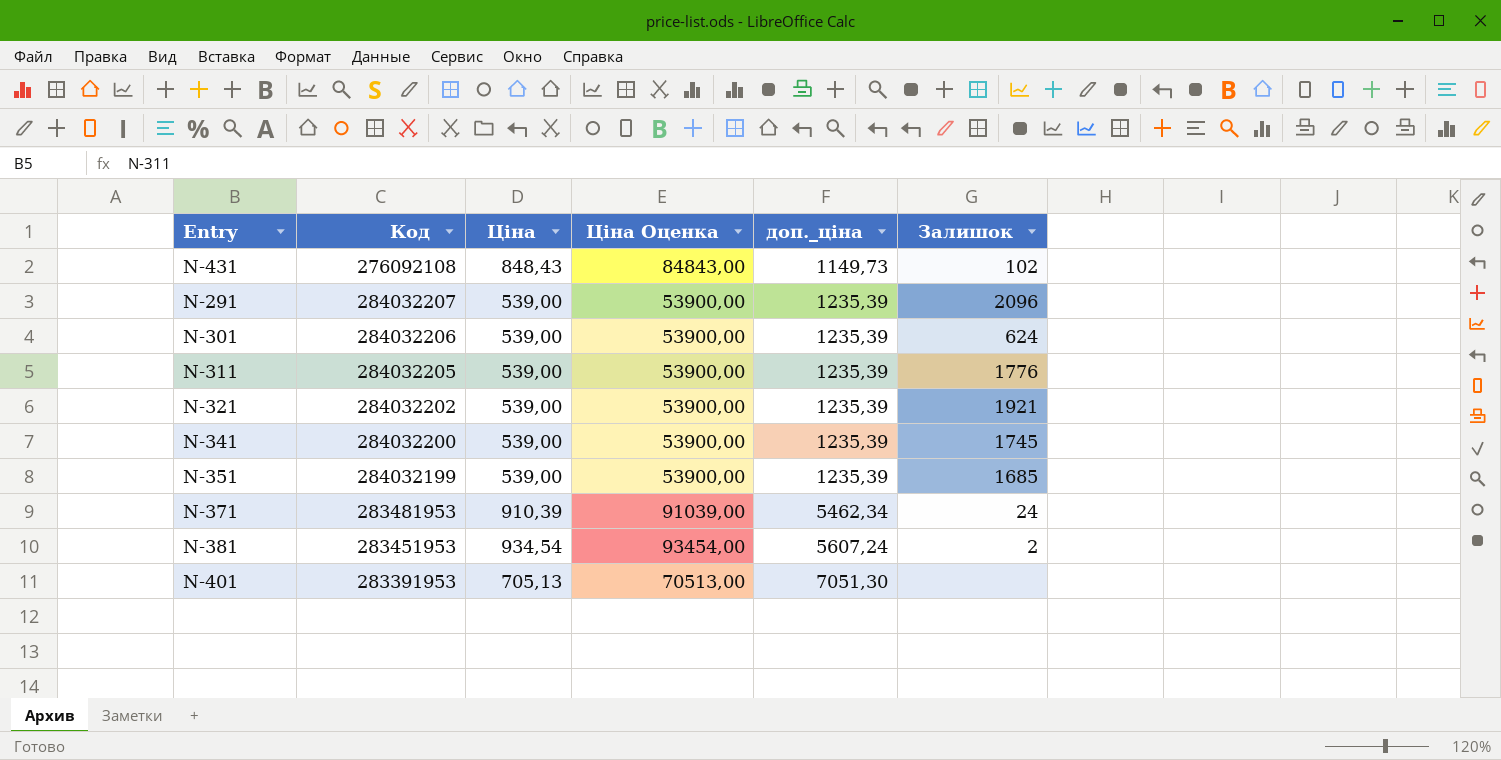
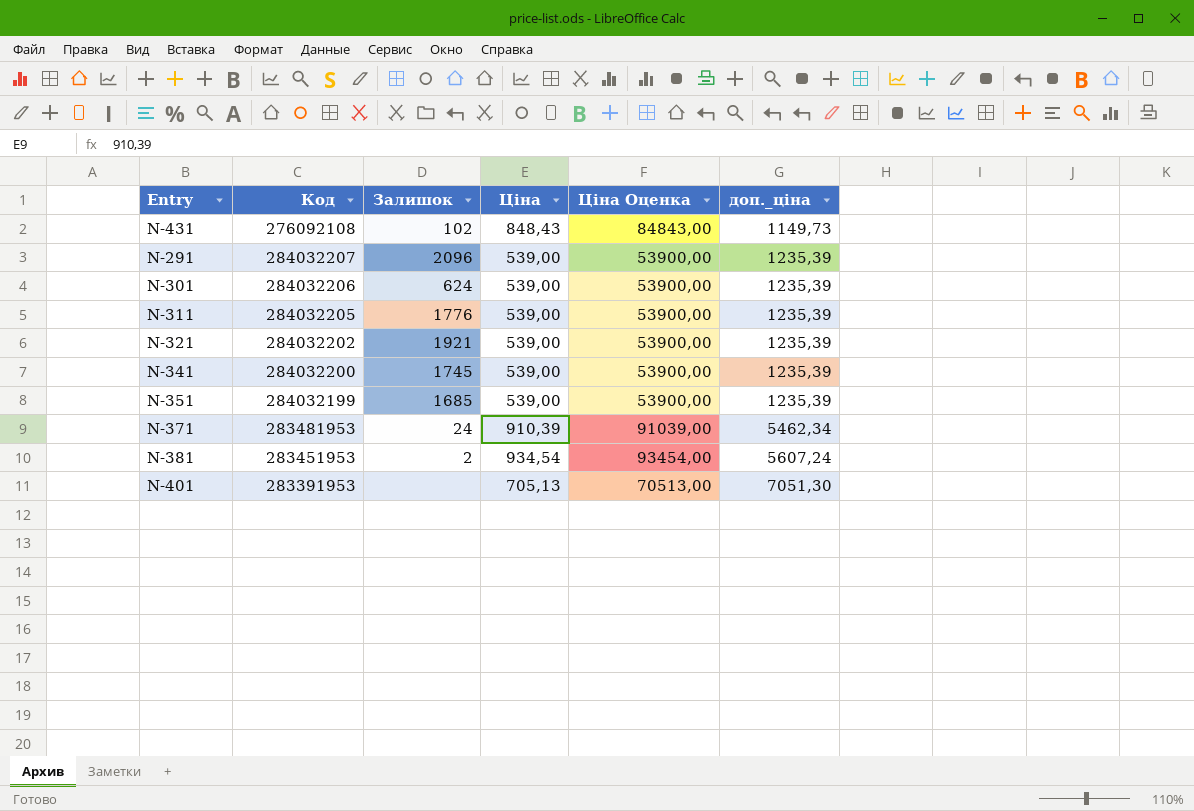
column Залишок | position: 6 -> 3

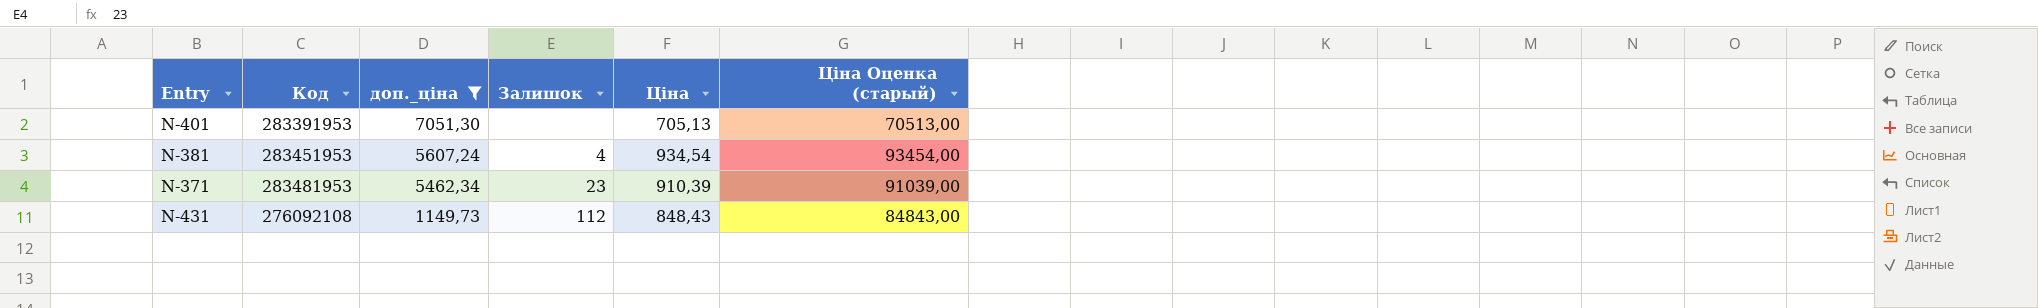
filter: none -> доп._ціна != 1235,39
row order: доп._ціна ascending -> доп._ціна descending
column доп._ціна | position: 6 -> 3
column name: Ціна Оценка -> Ціна Оценка (старый)
N-381 | Залишок: 2 -> 4
N-371 | Залишок: 24 -> 23
N-431 | Залишок: 102 -> 112

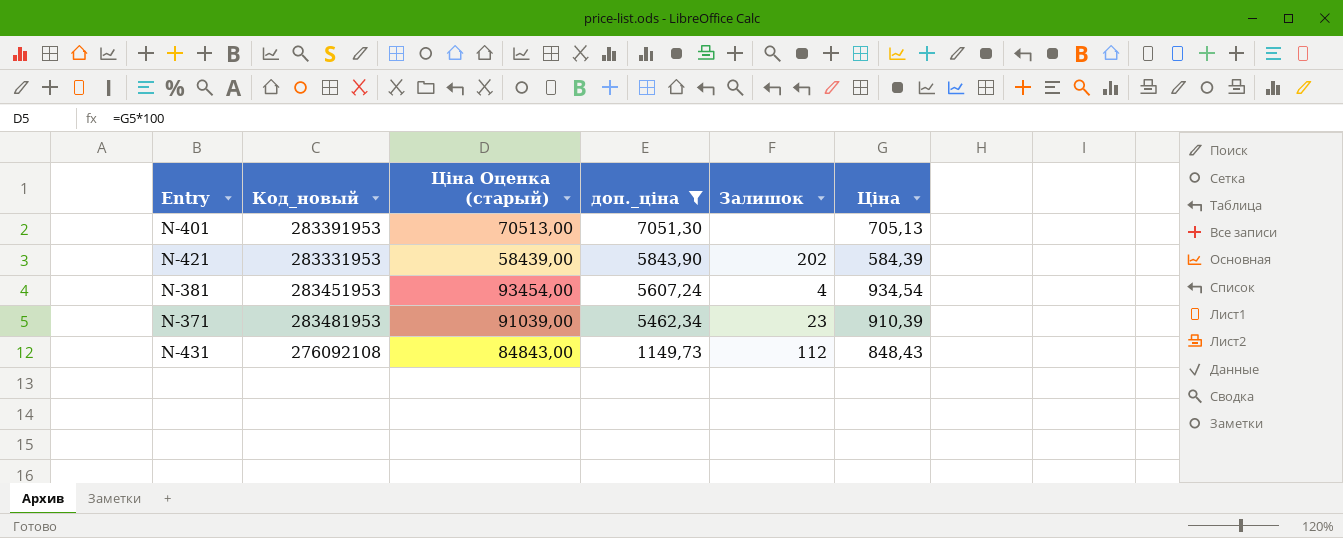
column name: Код -> Код_новый
column Ціна Оценка (старый) | position: 6 -> 3
row N-421: none -> 283331953 | 58439,00 | 5843,90 | 202 | 584,39

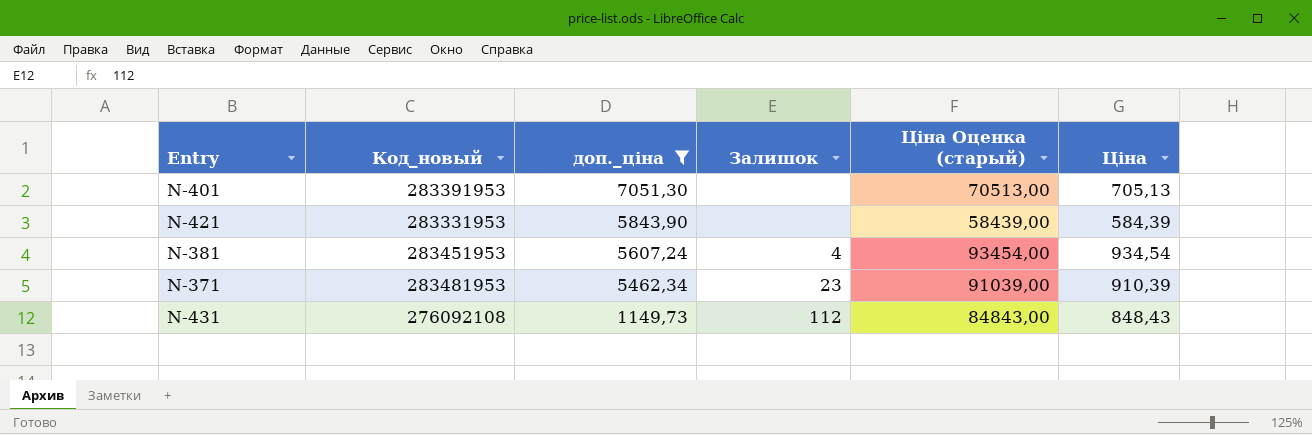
column Ціна Оценка (старый) | position: 3 -> 5
N-421 | Залишок: 202 -> none

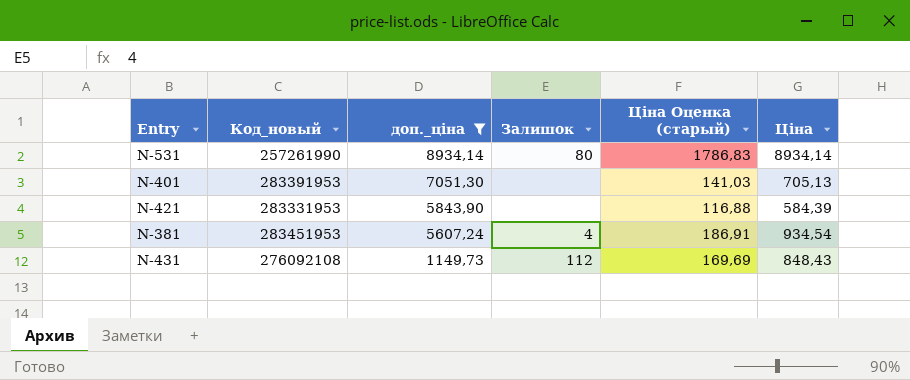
column Ціна Оценка (старый) | formula: [Ціна] * 100 -> [Ціна] * 0,2
row N-371: 283481953 | 5462,34 | 23 | 91039,00 | 910,39 -> none
row N-531: none -> 257261990 | 8934,14 | 80 | 1786,83 | 8934,14

